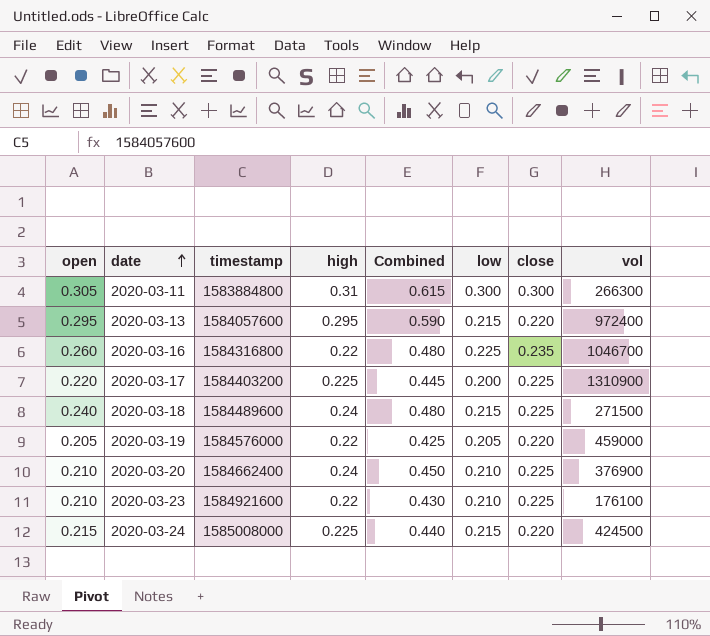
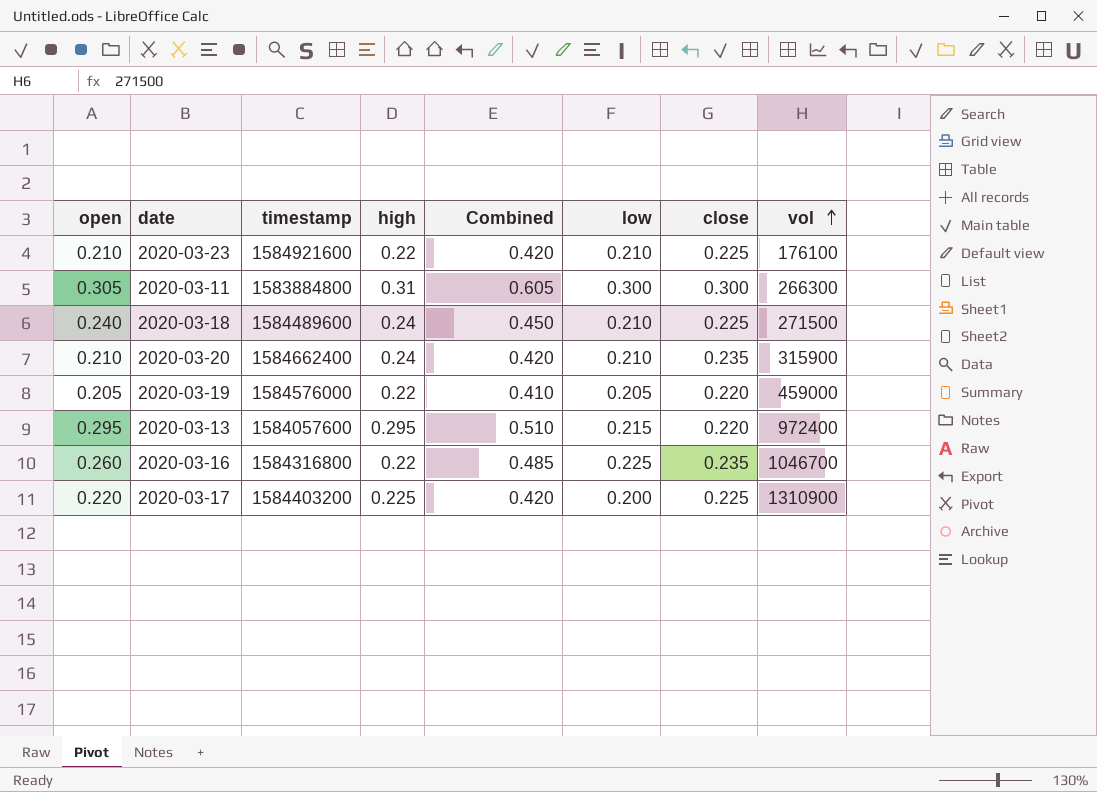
row order: date ascending -> vol ascending
column Combined | formula: [open] + [high] -> [open] + [low]
row 2020-03-24: 0.215 | 1585008000 | 0.225 | 0.440 | 0.215 | 0.220 | 424500 -> none
2020-03-18 | low: 0.215 -> 0.210
2020-03-20 | close: 0.225 -> 0.235
2020-03-20 | vol: 376900 -> 315900

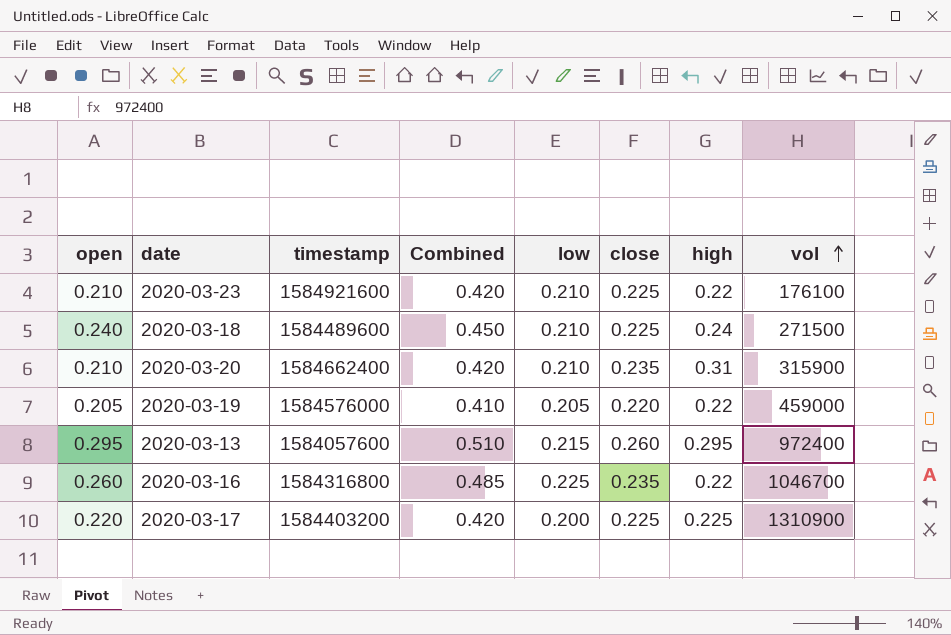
column high | position: 4 -> 7
row 2020-03-11: 0.305 | 1583884800 | 0.31 | 0.605 | 0.300 | 0.300 | 266300 -> none
2020-03-20 | high: 0.24 -> 0.31
2020-03-13 | close: 0.220 -> 0.260

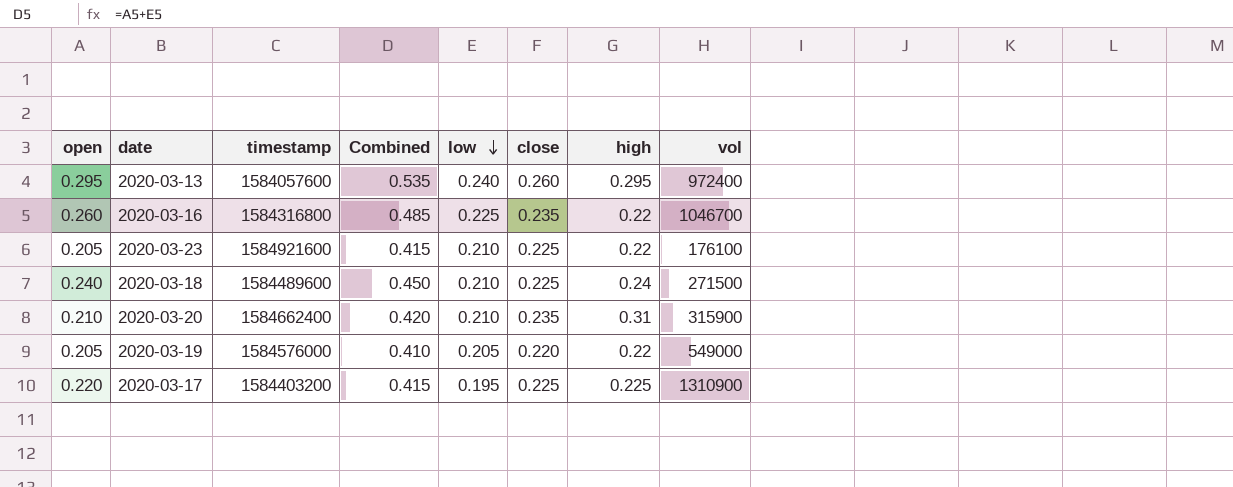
row order: vol ascending -> low descending
2020-03-13 | Combined: 0.510 -> 0.535
2020-03-13 | low: 0.215 -> 0.240
2020-03-23 | open: 0.210 -> 0.205
2020-03-23 | Combined: 0.420 -> 0.415
2020-03-19 | vol: 459000 -> 549000
2020-03-17 | Combined: 0.420 -> 0.415
2020-03-17 | low: 0.200 -> 0.195

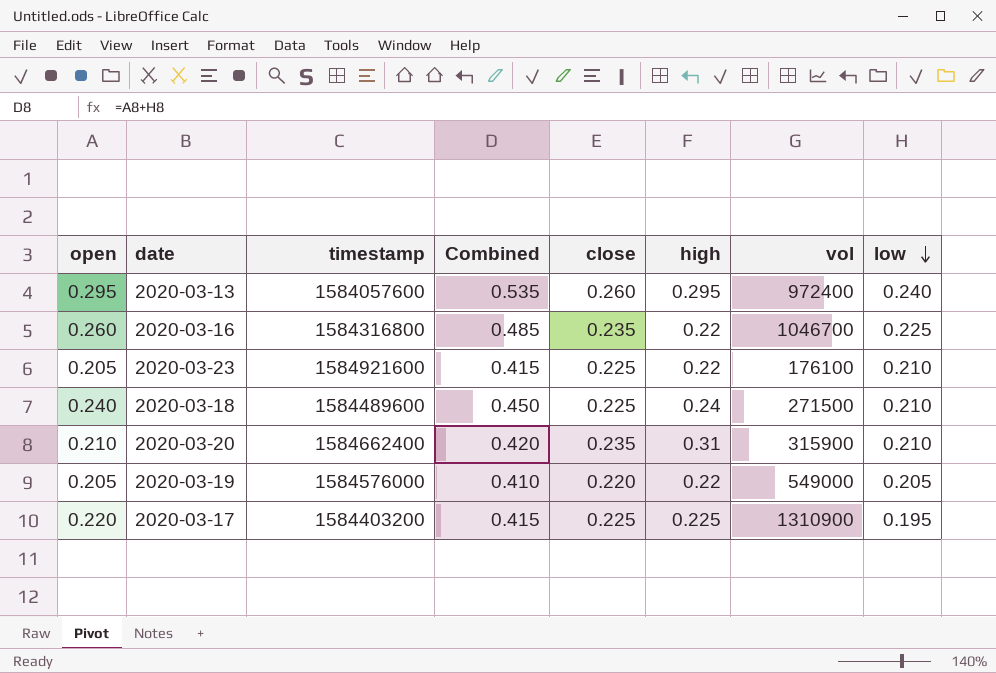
column low | position: 5 -> 8

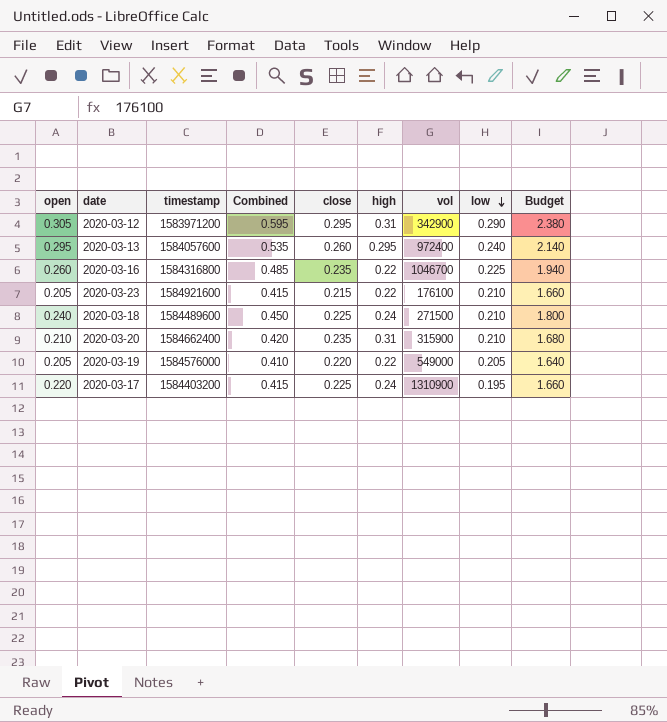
column Budget | formula: none -> [Combined] * 4
row 2020-03-12: none -> 0.305 | 1583971200 | 0.595 | 0.295 | 0.31 | 342900 | 0.290 | 2.380
2020-03-23 | close: 0.225 -> 0.215
2020-03-17 | high: 0.225 -> 0.24

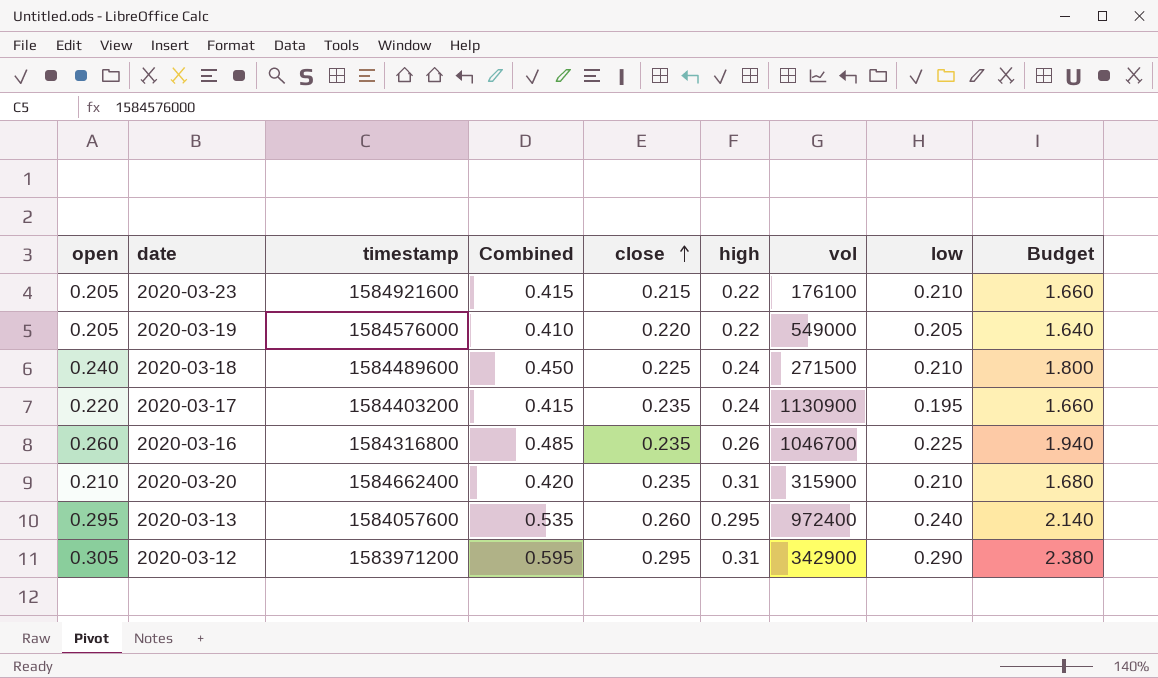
row order: low descending -> close ascending
2020-03-17 | close: 0.225 -> 0.235
2020-03-17 | vol: 1310900 -> 1130900
2020-03-16 | high: 0.22 -> 0.26

